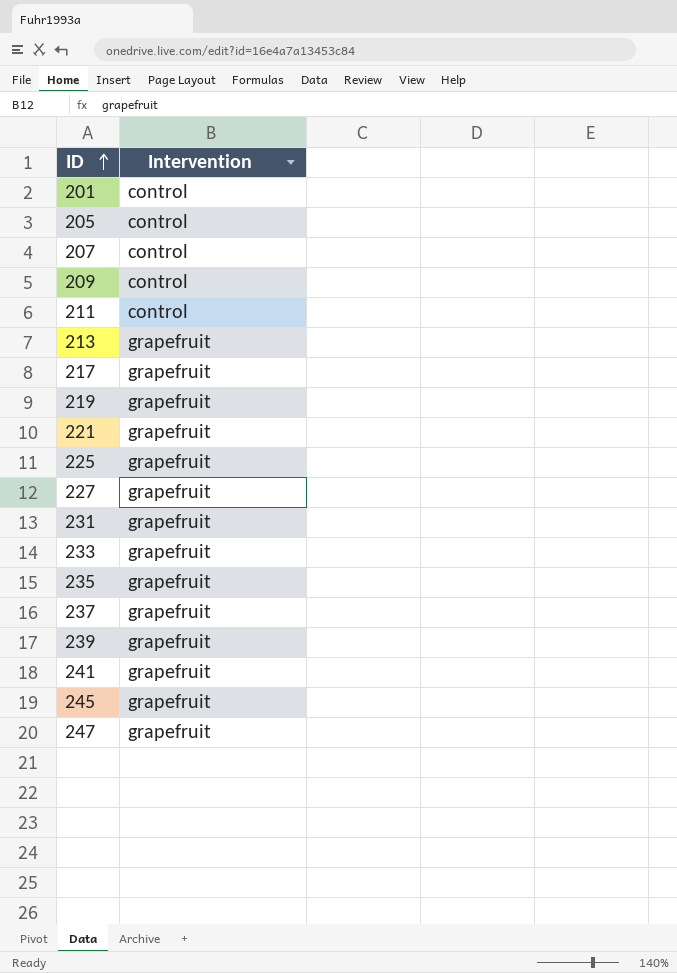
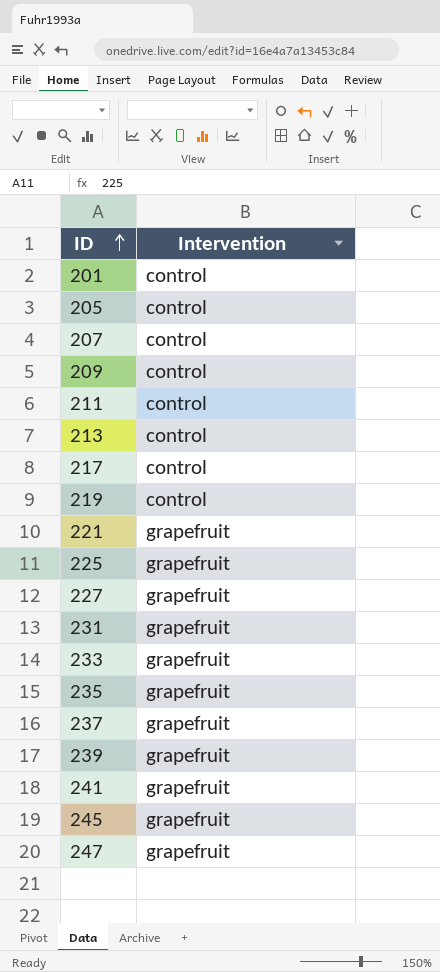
213 | Intervention: grapefruit -> control
217 | Intervention: grapefruit -> control
219 | Intervention: grapefruit -> control

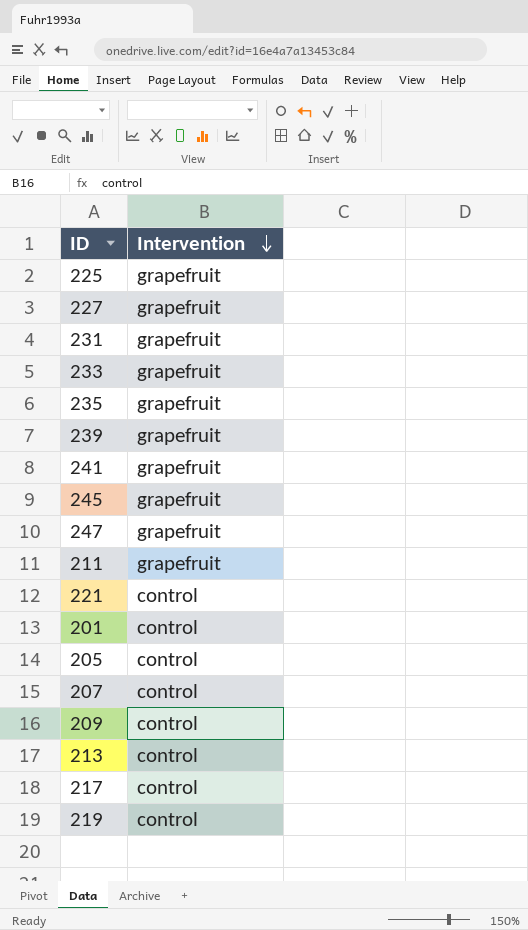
row order: ID ascending -> Intervention descending
row 237: grapefruit -> none
211 | Intervention: control -> grapefruit
221 | Intervention: grapefruit -> control

